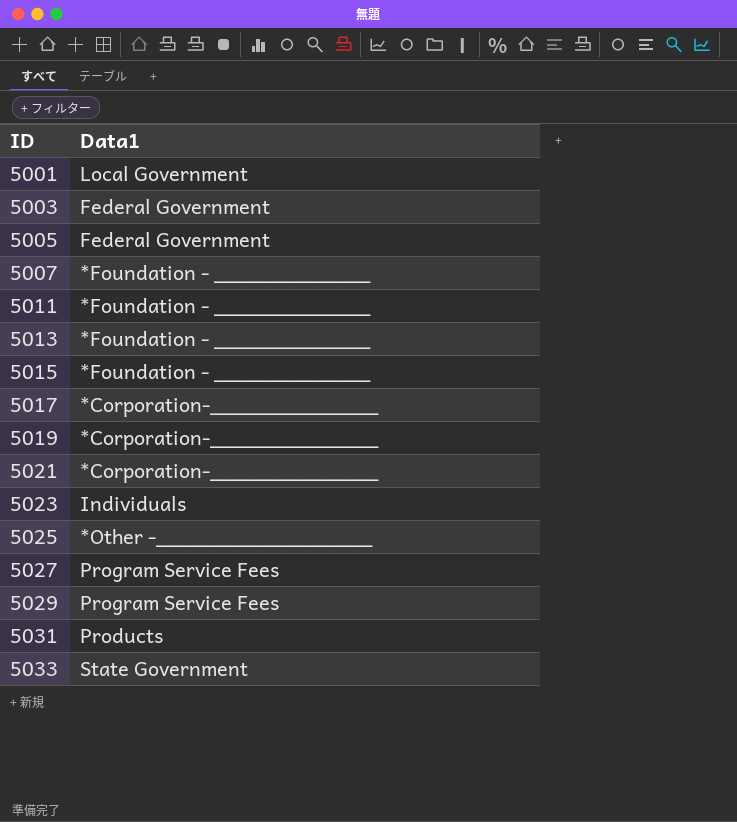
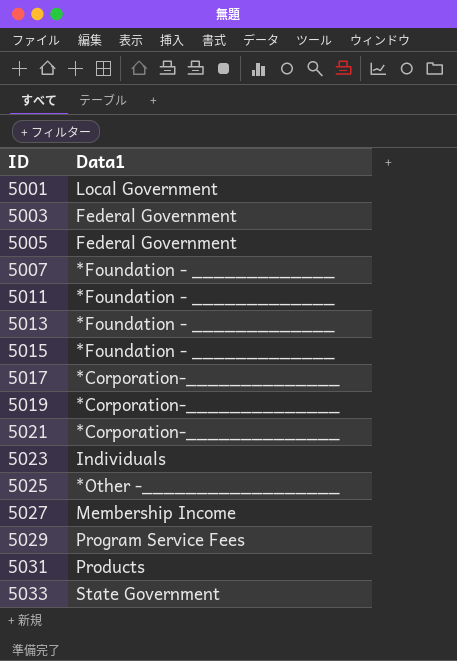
5027 | Data1: Program Service Fees -> Membership Income

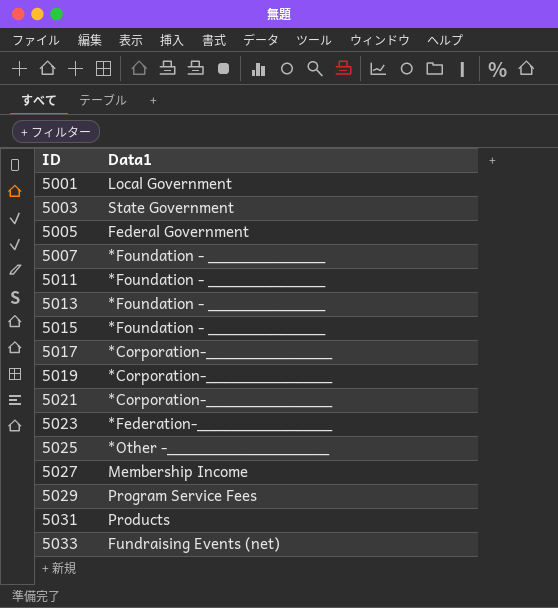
5003 | Data1: Federal Government -> State Government
5023 | Data1: Individuals -> *Federation-_______________
5033 | Data1: State Government -> Fundraising Events (net)

